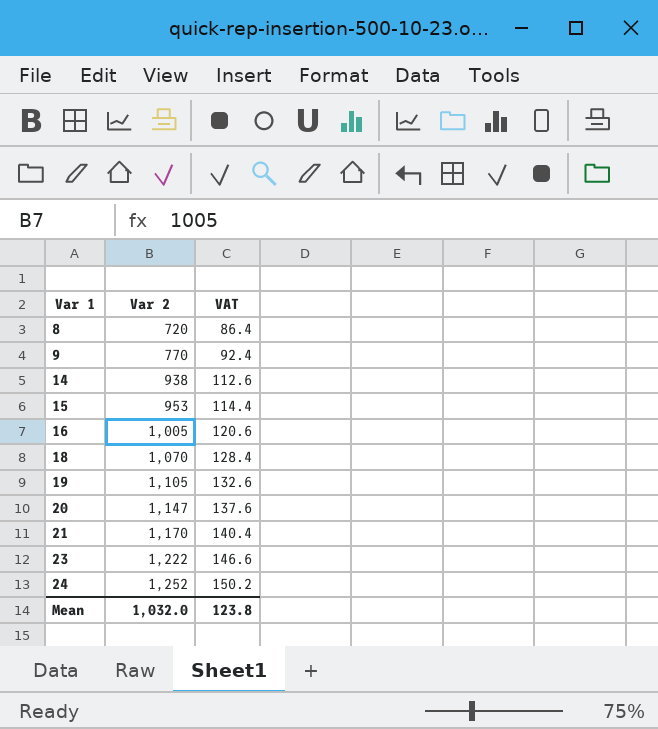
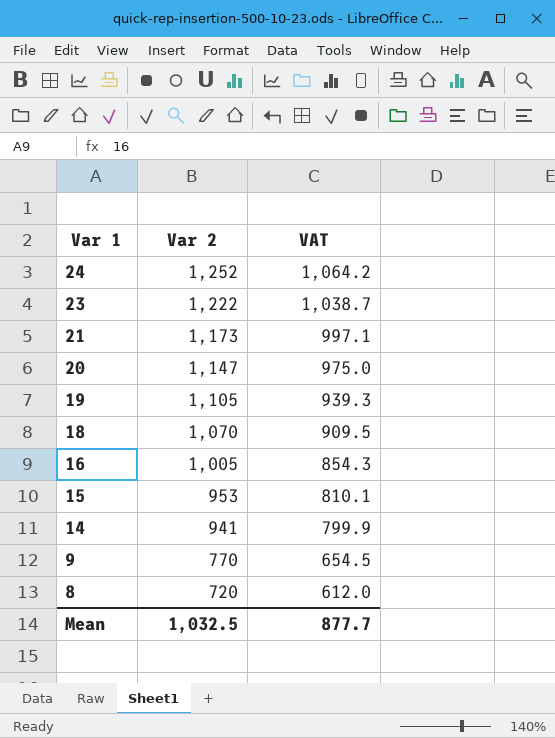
row order: Var 1 ascending -> Var 1 descending
column VAT | formula: [Var 2] * 0.12 -> [Var 2] * 0.85
21 | Var 2: 1,170 -> 1,173
14 | Var 2: 938 -> 941
Mean | Var 2: 1,032.0 -> 1,032.5
Mean | VAT: 123.8 -> 877.7

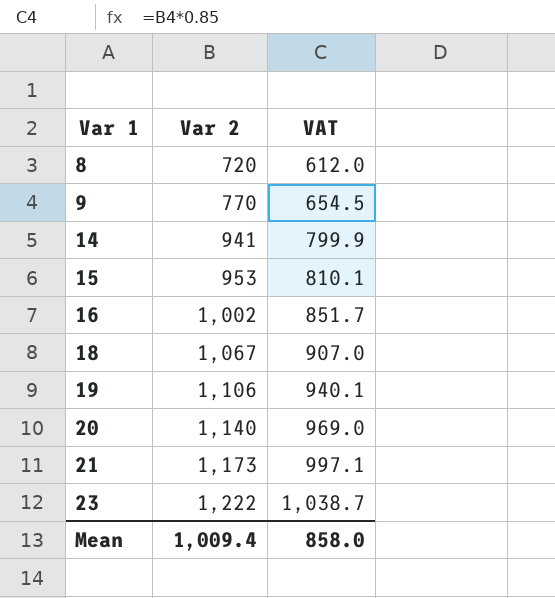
row order: Var 1 descending -> Var 1 ascending
row 24: 1,252 | 1,064.2 -> none
16 | Var 2: 1,005 -> 1,002
16 | VAT: 854.3 -> 851.7
18 | Var 2: 1,070 -> 1,067
18 | VAT: 909.5 -> 907.0
19 | Var 2: 1,105 -> 1,106
19 | VAT: 939.3 -> 940.1
20 | Var 2: 1,147 -> 1,140
20 | VAT: 975.0 -> 969.0
Mean | Var 2: 1,032.5 -> 1,009.4
Mean | VAT: 877.7 -> 858.0

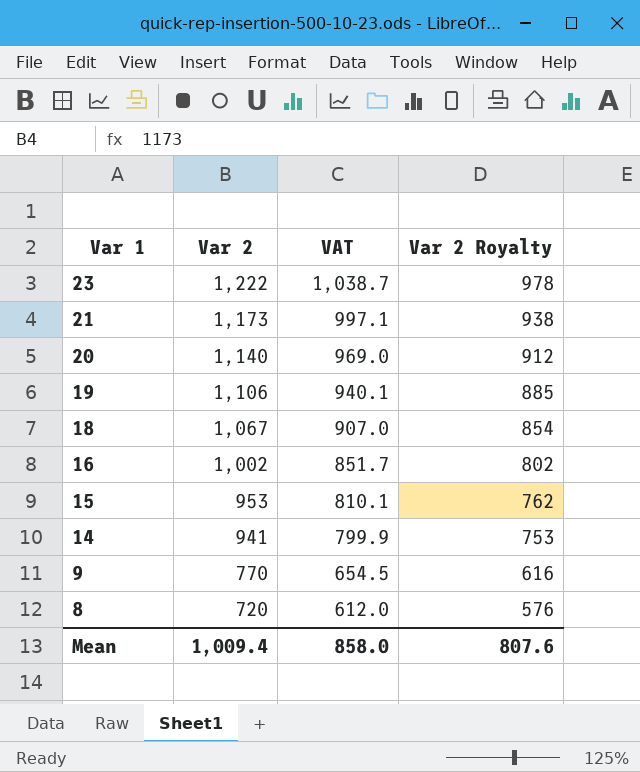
row order: Var 1 ascending -> Var 1 descending
column Var 2 Royalty | formula: none -> [Var 2] * 0.8

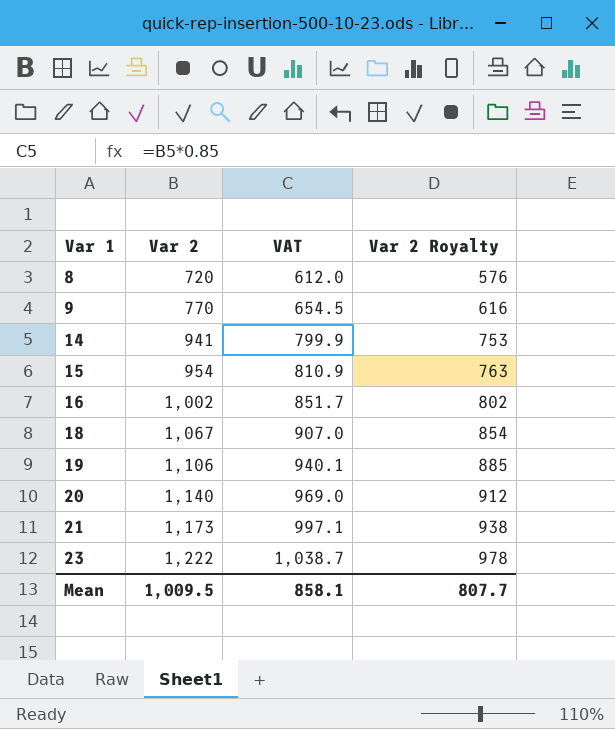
row order: Var 1 descending -> Var 1 ascending
15 | Var 2: 953 -> 954
15 | VAT: 810.1 -> 810.9
15 | Var 2 Royalty: 762 -> 763
Mean | Var 2: 1,009.4 -> 1,009.5
Mean | VAT: 858.0 -> 858.1
Mean | Var 2 Royalty: 807.6 -> 807.7

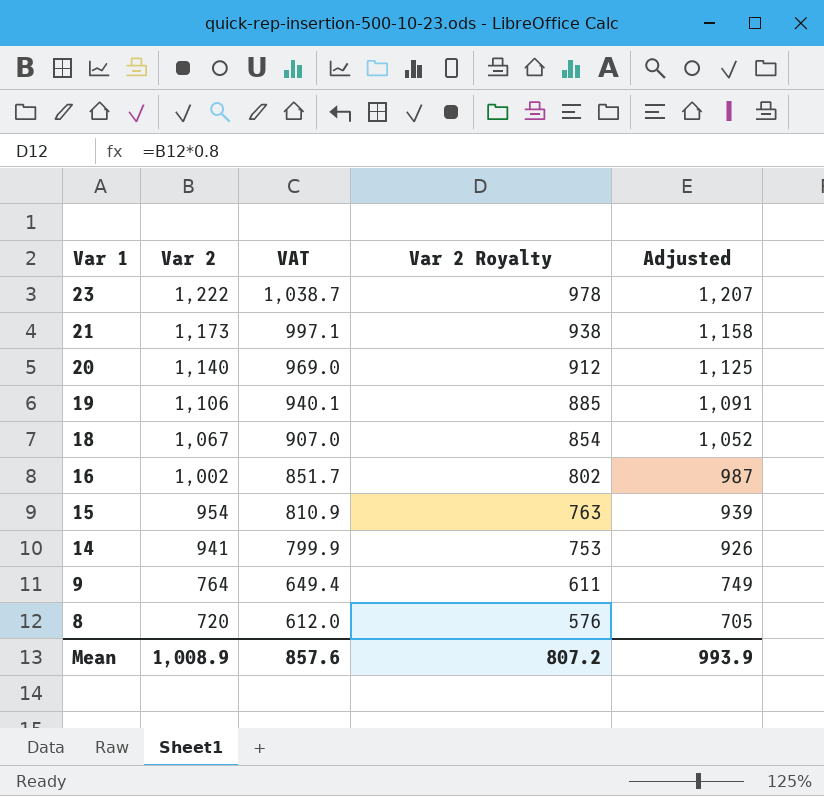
row order: Var 1 ascending -> Var 1 descending
column Adjusted | formula: none -> [Var 2] - 15
9 | Var 2: 770 -> 764
9 | VAT: 654.5 -> 649.4
9 | Var 2 Royalty: 616 -> 611
Mean | Var 2: 1,009.5 -> 1,008.9
Mean | VAT: 858.1 -> 857.6
Mean | Var 2 Royalty: 807.7 -> 807.2

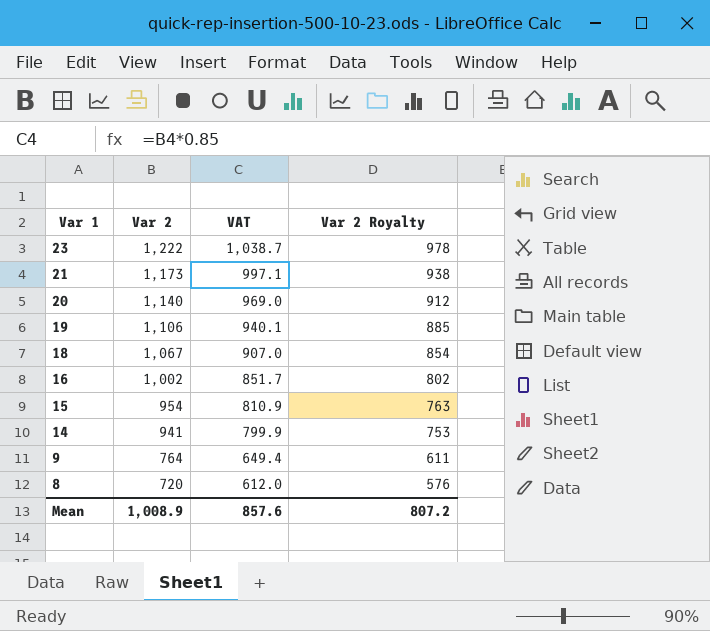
column Adjusted | formula: [Var 2] - 15 -> none

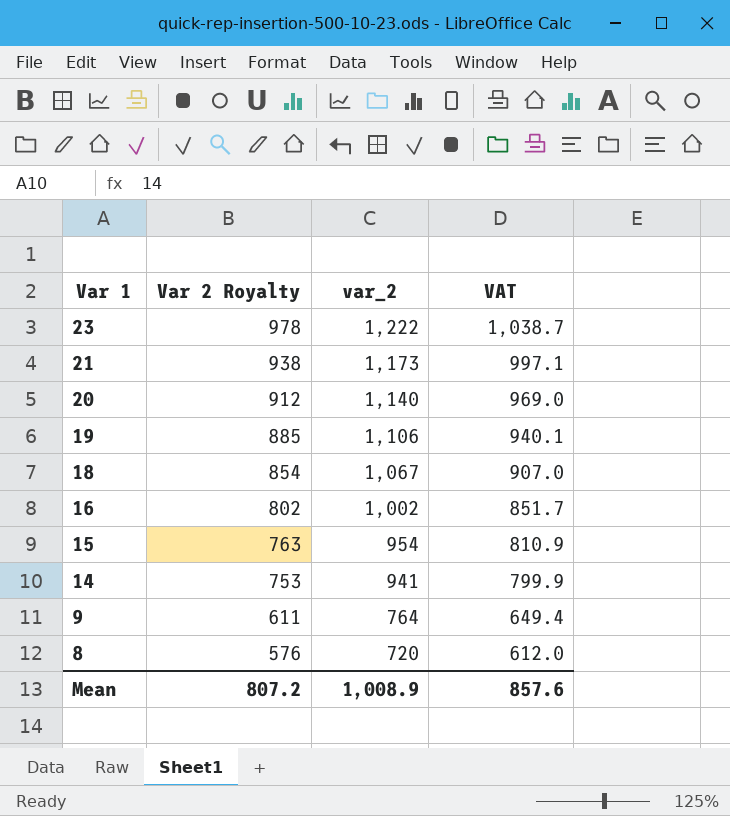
column Var 2 Royalty | position: 4 -> 2
column name: Var 2 -> var_2

